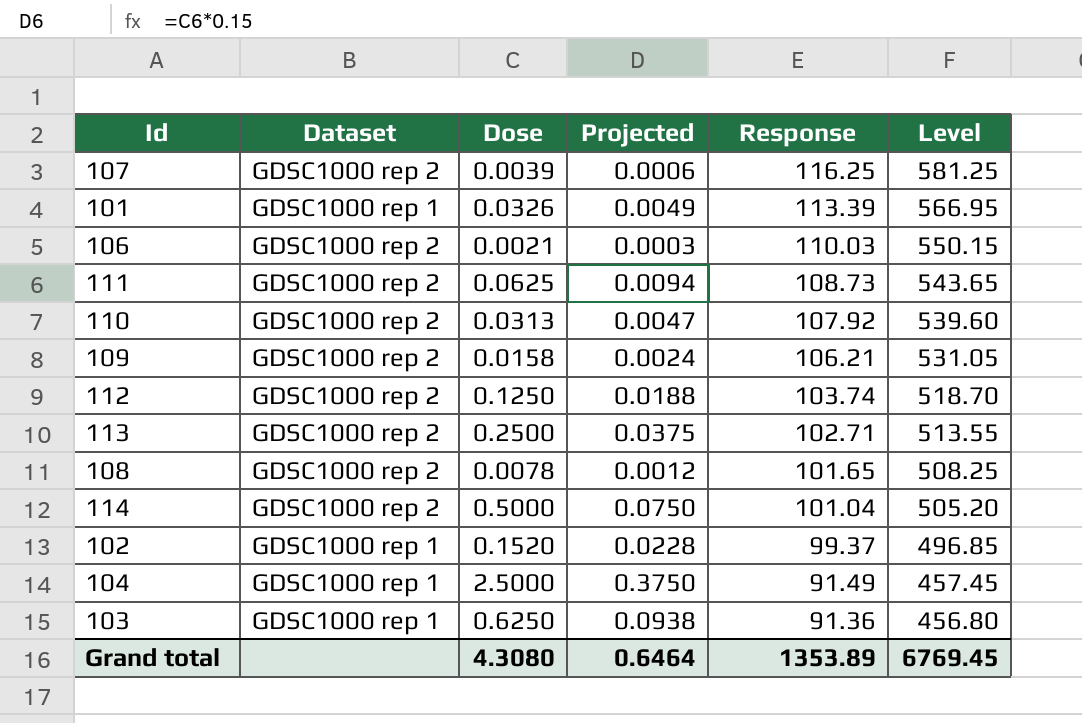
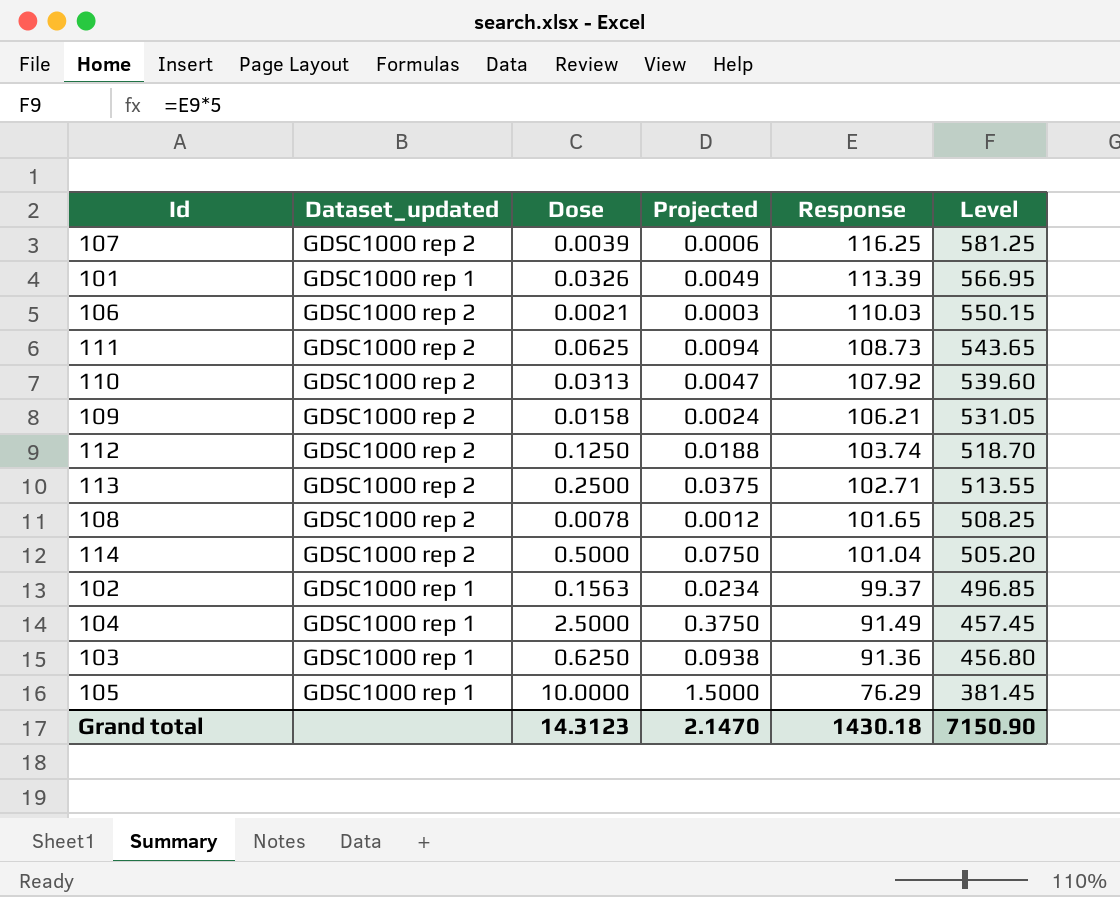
column name: Dataset -> Dataset_updated
102 | Dose: 0.1520 -> 0.1563
102 | Projected: 0.0228 -> 0.0234
row 105: none -> GDSC1000 rep 1 | 10.0000 | 1.5000 | 76.29 | 381.45
Grand total | Dose: 4.3080 -> 14.3123
Grand total | Projected: 0.6464 -> 2.1470
Grand total | Response: 1353.89 -> 1430.18
Grand total | Level: 6769.45 -> 7150.90

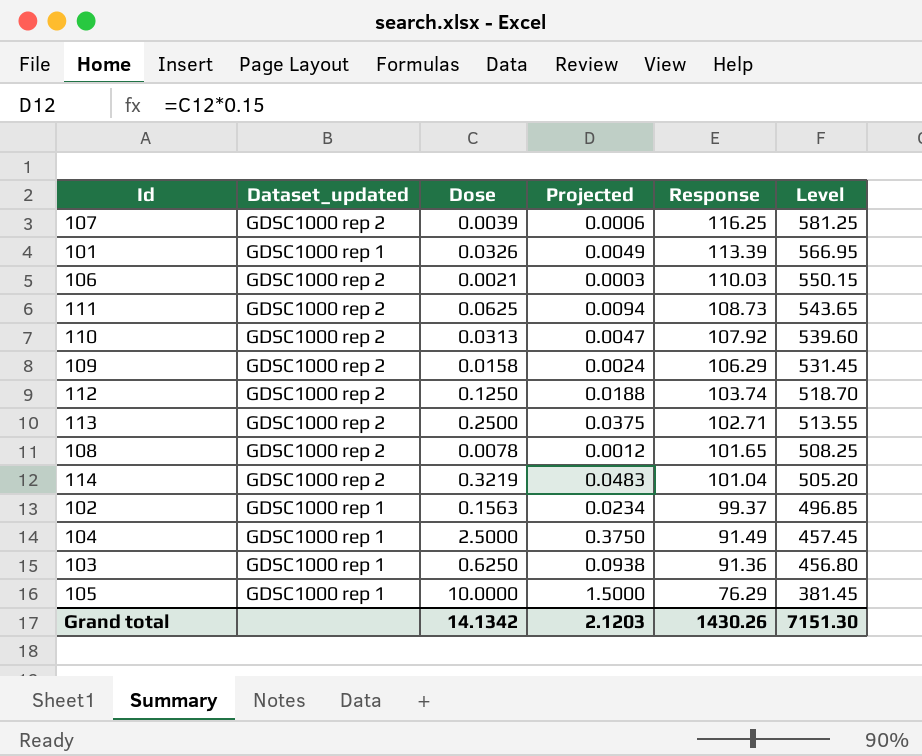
109 | Response: 106.21 -> 106.29
109 | Level: 531.05 -> 531.45
114 | Dose: 0.5000 -> 0.3219
114 | Projected: 0.0750 -> 0.0483
Grand total | Dose: 14.3123 -> 14.1342
Grand total | Projected: 2.1470 -> 2.1203
Grand total | Response: 1430.18 -> 1430.26
Grand total | Level: 7150.90 -> 7151.30

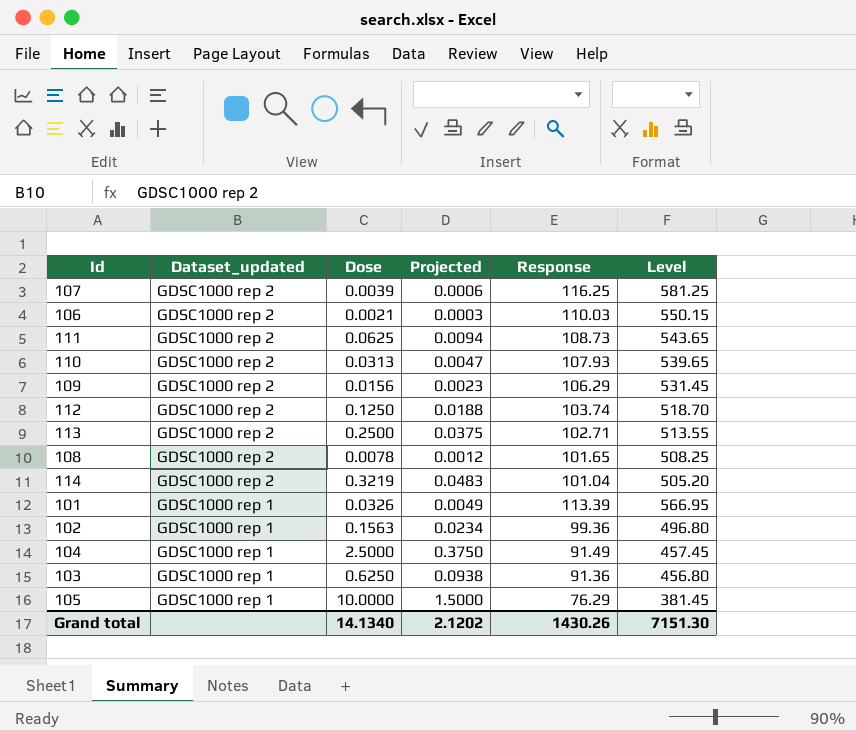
row order: Response descending -> Dataset_updated descending
110 | Response: 107.92 -> 107.93
110 | Level: 539.60 -> 539.65
109 | Dose: 0.0158 -> 0.0156
109 | Projected: 0.0024 -> 0.0023
102 | Response: 99.37 -> 99.36
102 | Level: 496.85 -> 496.80
Grand total | Dose: 14.1342 -> 14.1340
Grand total | Projected: 2.1203 -> 2.1202

